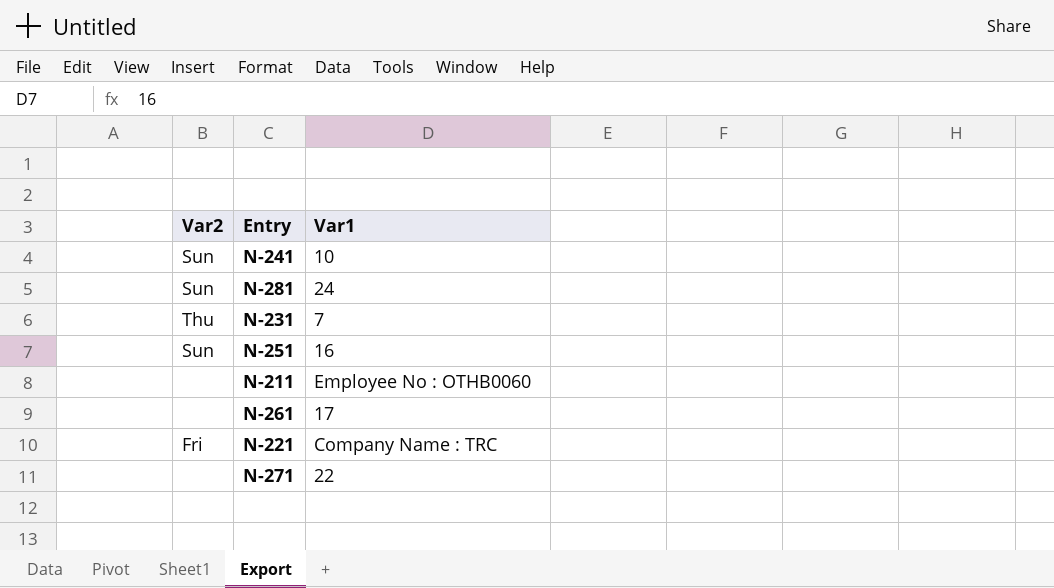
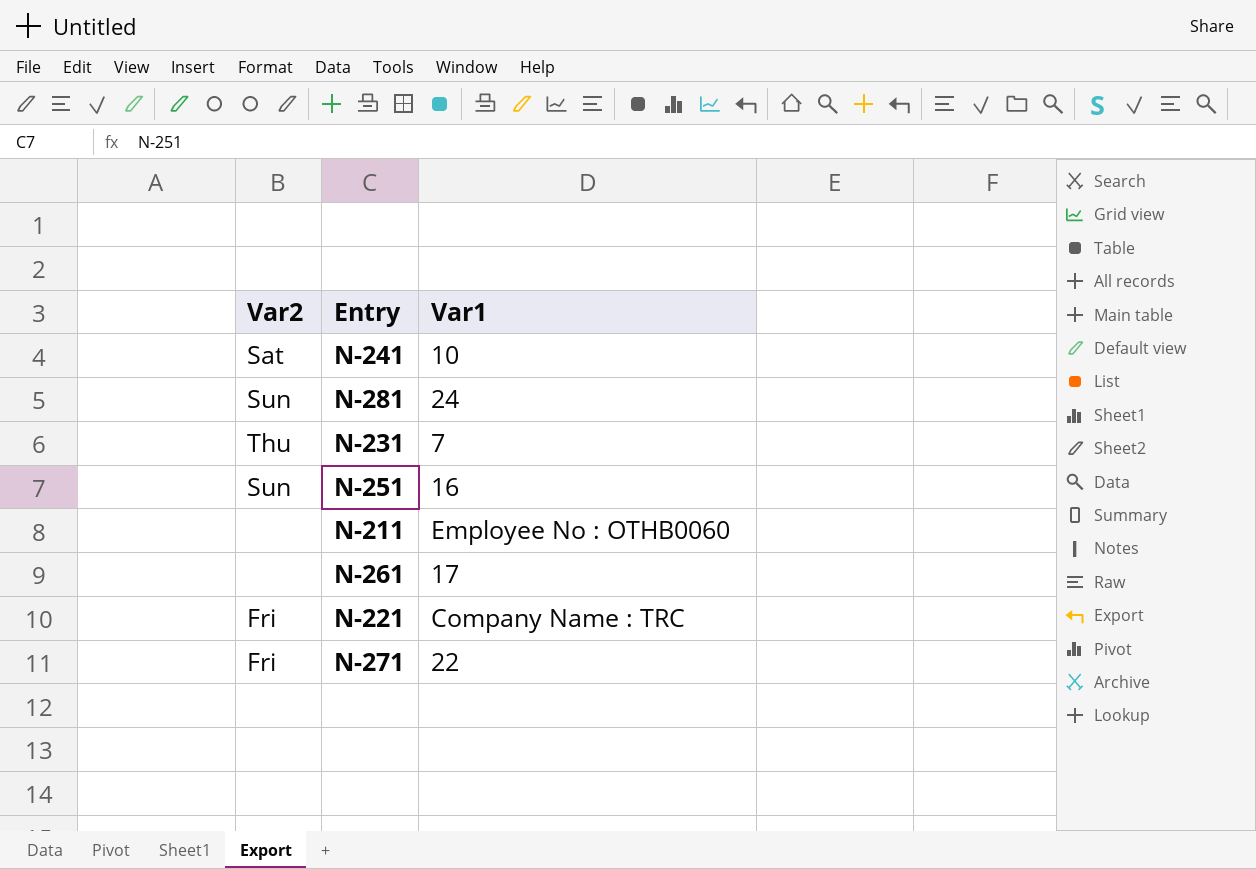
N-241 | Var2: Sun -> Sat
N-271 | Var2: none -> Fri

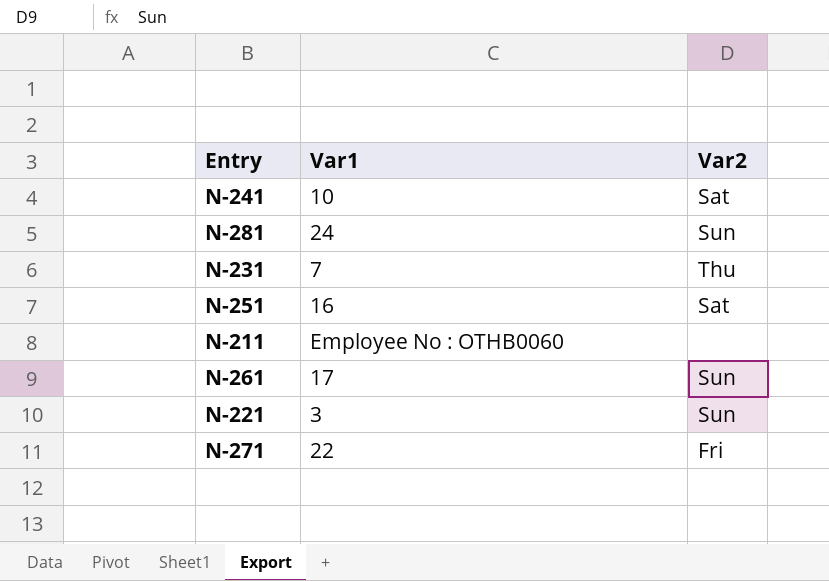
column Var2 | position: 1 -> 3
N-251 | Var2: Sun -> Sat
N-261 | Var2: none -> Sun
N-221 | Var1: Company Name : TRC -> 3
N-221 | Var2: Fri -> Sun

